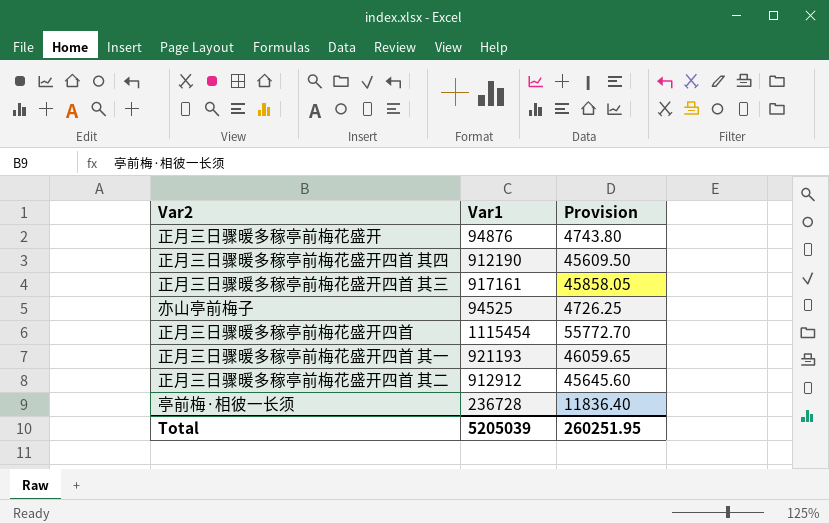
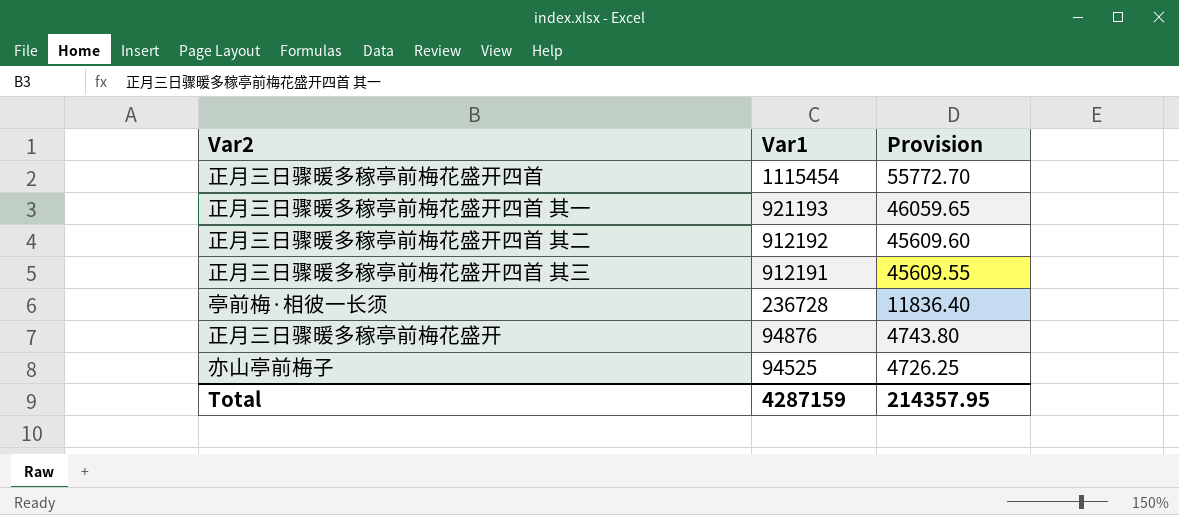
row order: none -> Var1 descending
row 正月三日骤暖多稼亭前梅花盛开四首 其四: 912190 | 45609.50 -> none
正月三日骤暖多稼亭前梅花盛开四首 其二 | Var1: 912912 -> 912192
正月三日骤暖多稼亭前梅花盛开四首 其二 | Provision: 45645.60 -> 45609.60
正月三日骤暖多稼亭前梅花盛开四首 其三 | Var1: 917161 -> 912191
正月三日骤暖多稼亭前梅花盛开四首 其三 | Provision: 45858.05 -> 45609.55
Total | Var1: 5205039 -> 4287159
Total | Provision: 260251.95 -> 214357.95

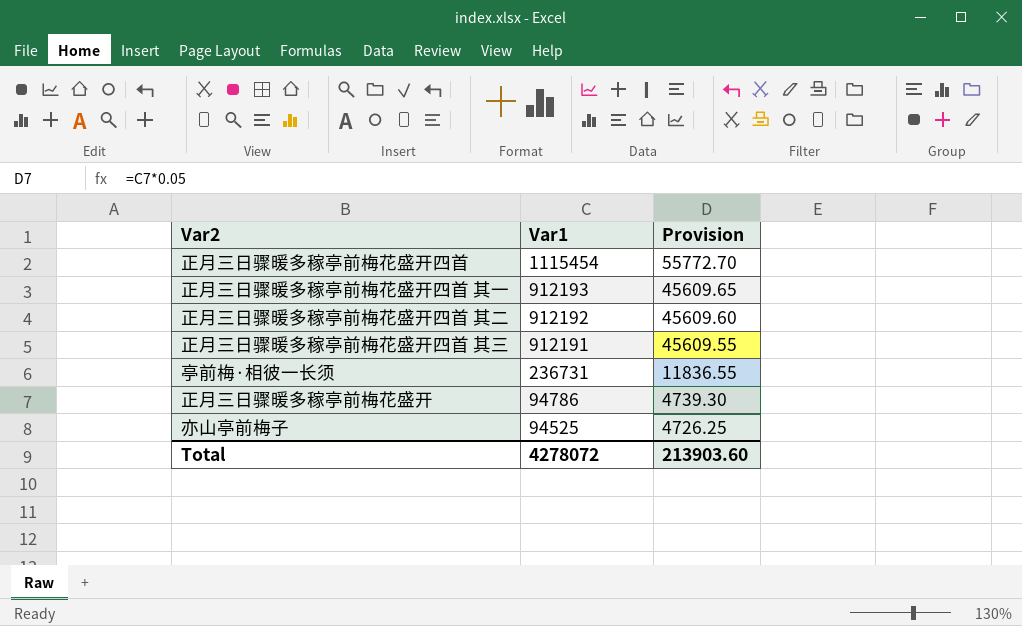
正月三日骤暖多稼亭前梅花盛开四首 其一 | Var1: 921193 -> 912193
正月三日骤暖多稼亭前梅花盛开四首 其一 | Provision: 46059.65 -> 45609.65
亭前梅·相彼一长须 | Var1: 236728 -> 236731
亭前梅·相彼一长须 | Provision: 11836.40 -> 11836.55
正月三日骤暖多稼亭前梅花盛开 | Var1: 94876 -> 94786
正月三日骤暖多稼亭前梅花盛开 | Provision: 4743.80 -> 4739.30
Total | Var1: 4287159 -> 4278072
Total | Provision: 214357.95 -> 213903.60

